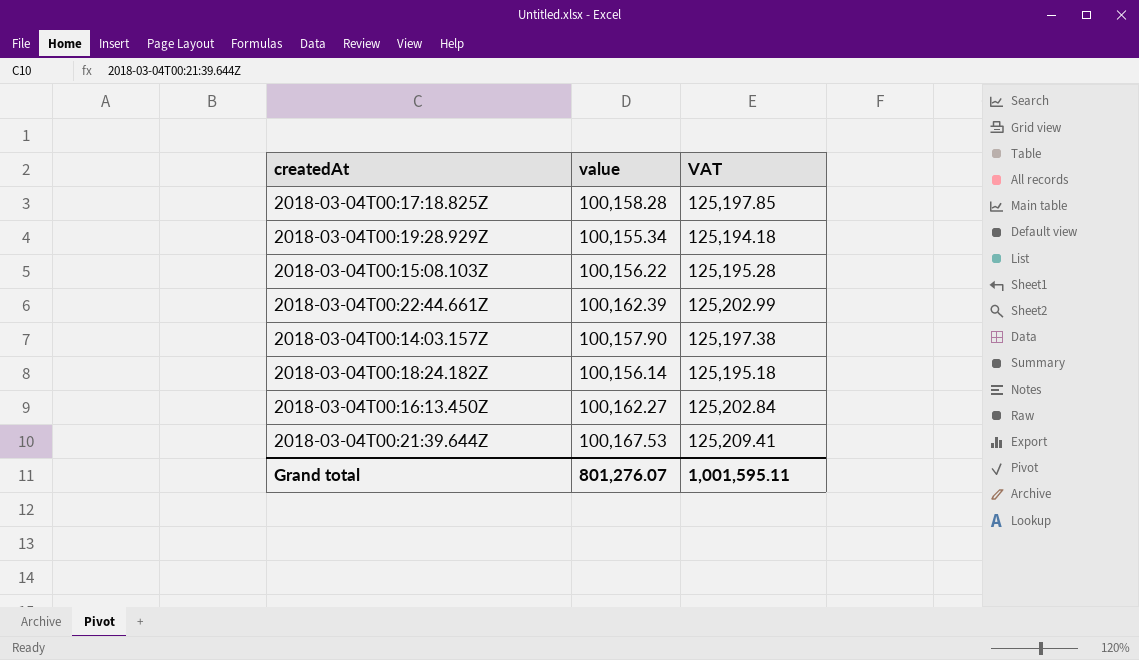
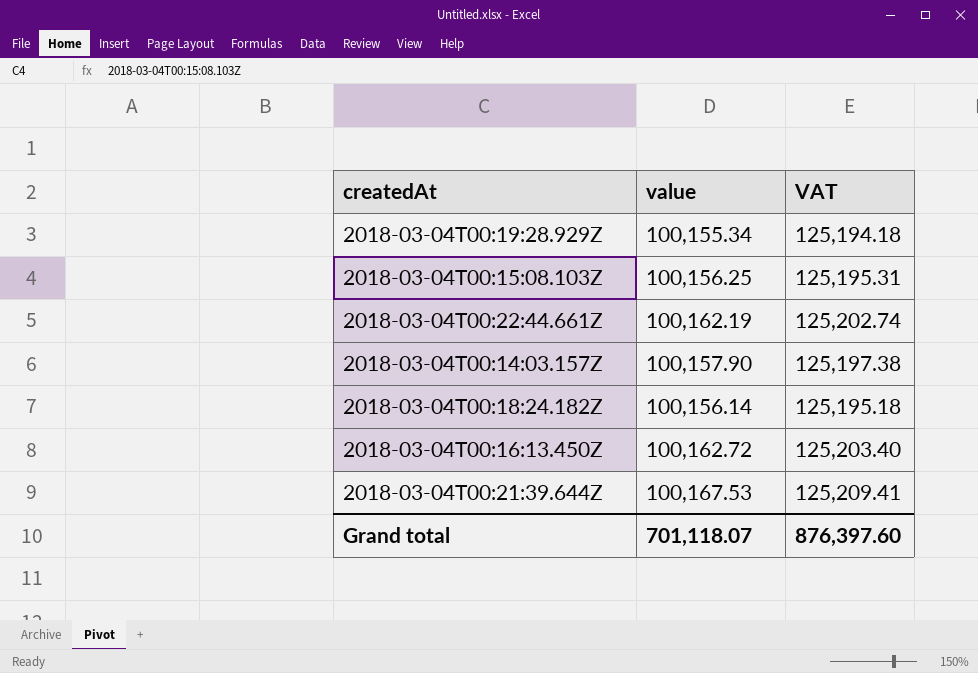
row 2018-03-04T00:17:18.825Z: 100,158.28 | 125,197.85 -> none
2018-03-04T00:15:08.103Z | value: 100,156.22 -> 100,156.25
2018-03-04T00:15:08.103Z | VAT: 125,195.28 -> 125,195.31
2018-03-04T00:22:44.661Z | value: 100,162.39 -> 100,162.19
2018-03-04T00:22:44.661Z | VAT: 125,202.99 -> 125,202.74
2018-03-04T00:16:13.450Z | value: 100,162.27 -> 100,162.72
2018-03-04T00:16:13.450Z | VAT: 125,202.84 -> 125,203.40
Grand total | value: 801,276.07 -> 701,118.07
Grand total | VAT: 1,001,595.11 -> 876,397.60

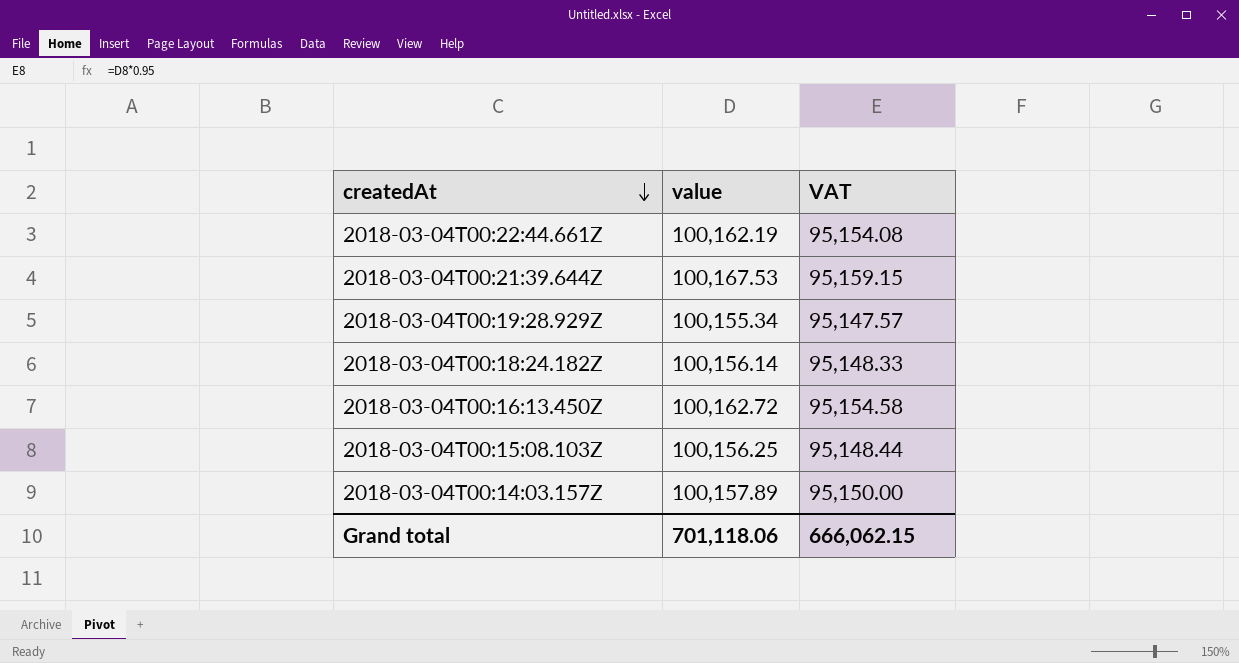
row order: none -> createdAt descending
column VAT | formula: [value] * 1.25 -> [value] * 0.95
2018-03-04T00:14:03.157Z | value: 100,157.90 -> 100,157.89
Grand total | value: 701,118.07 -> 701,118.06
Grand total | VAT: 876,397.60 -> 666,062.15

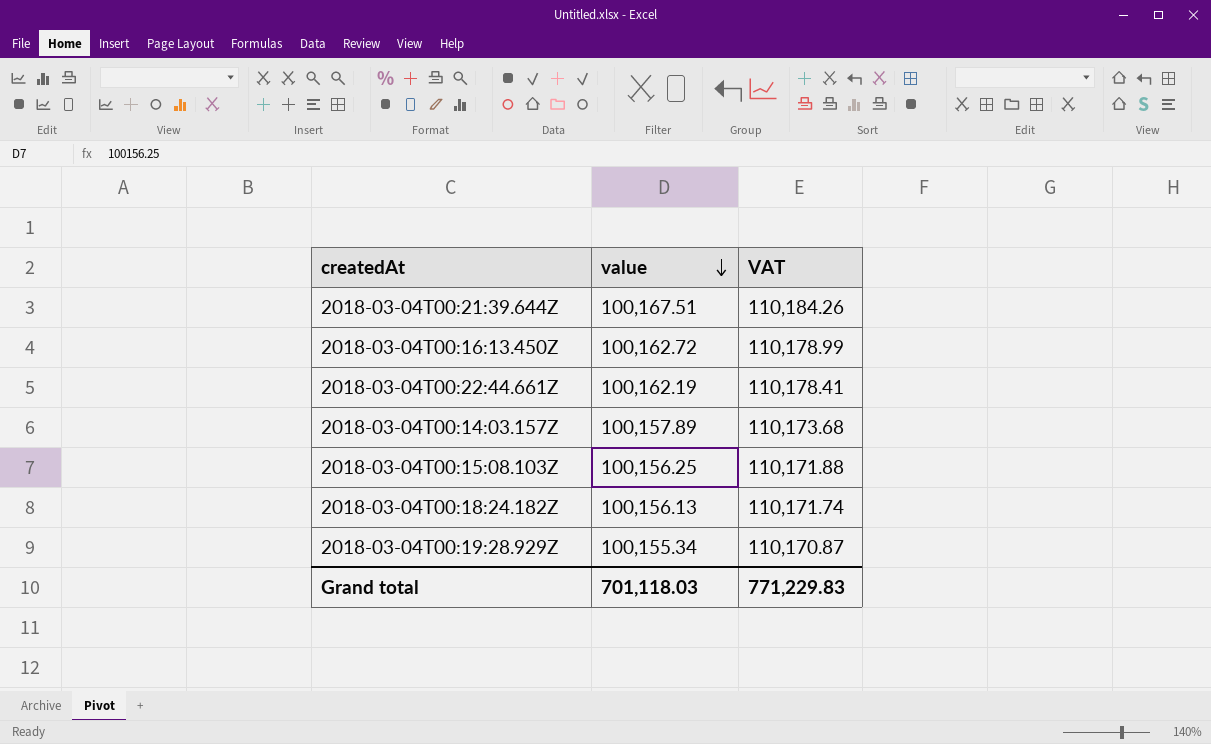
row order: createdAt descending -> value descending
column VAT | formula: [value] * 0.95 -> [value] * 1.1
2018-03-04T00:21:39.644Z | value: 100,167.53 -> 100,167.51
2018-03-04T00:18:24.182Z | value: 100,156.14 -> 100,156.13
Grand total | value: 701,118.06 -> 701,118.03
Grand total | VAT: 666,062.15 -> 771,229.83

